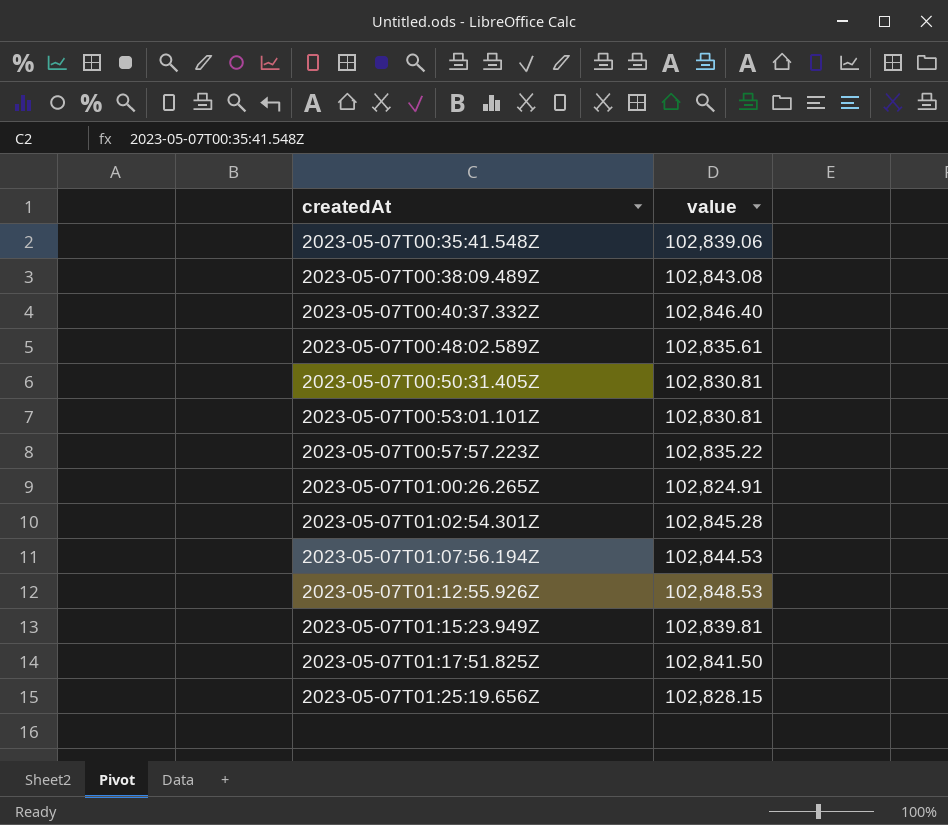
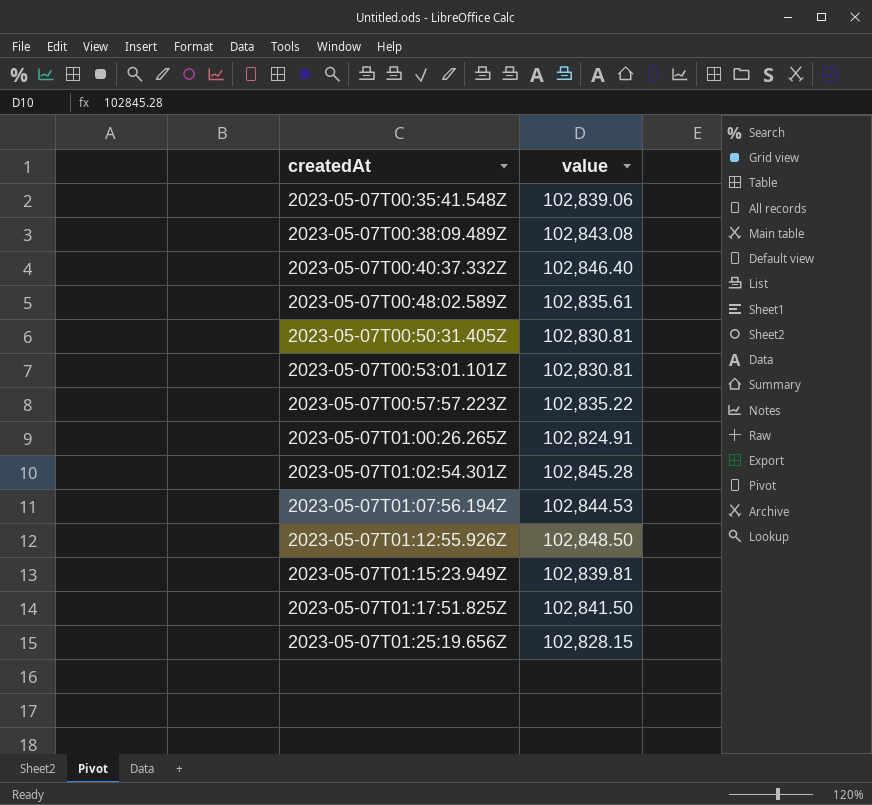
2023-05-07T01:12:55.926Z | value: 102,848.53 -> 102,848.50

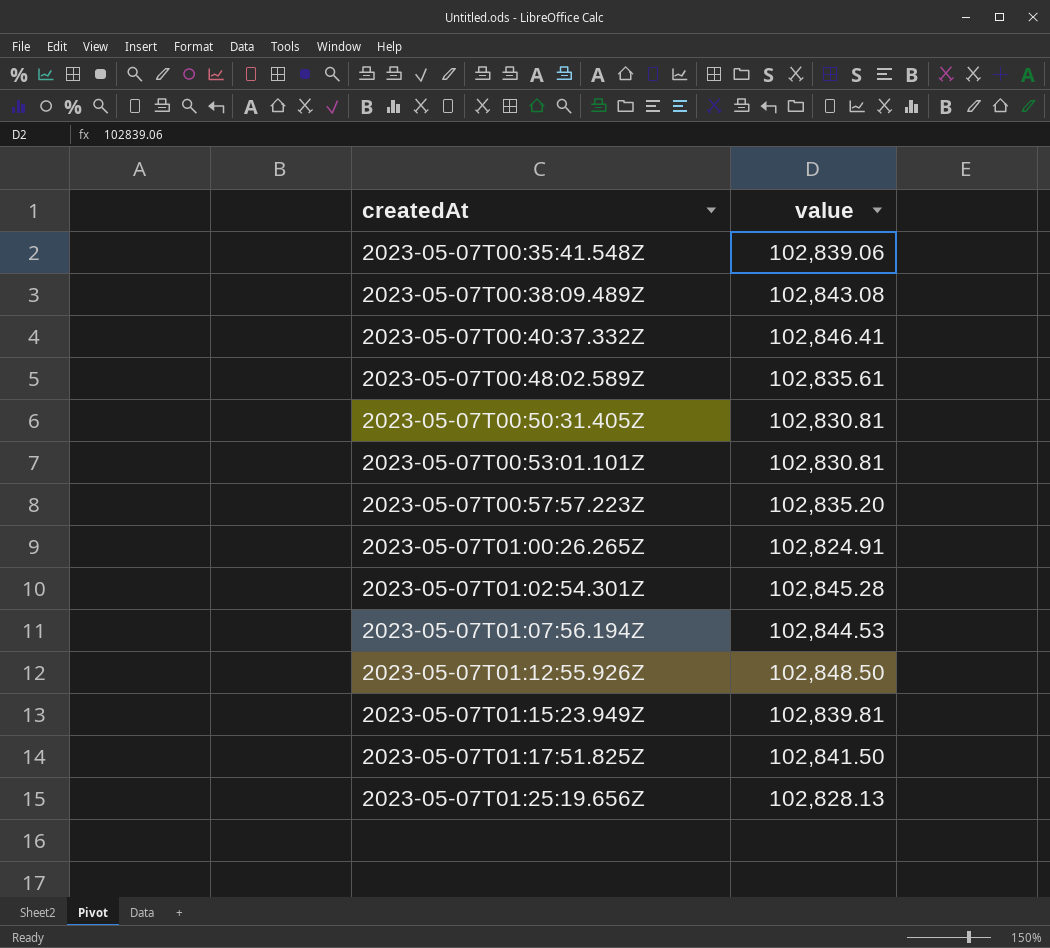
2023-05-07T00:40:37.332Z | value: 102,846.40 -> 102,846.41
2023-05-07T00:57:57.223Z | value: 102,835.22 -> 102,835.20
2023-05-07T01:25:19.656Z | value: 102,828.15 -> 102,828.13

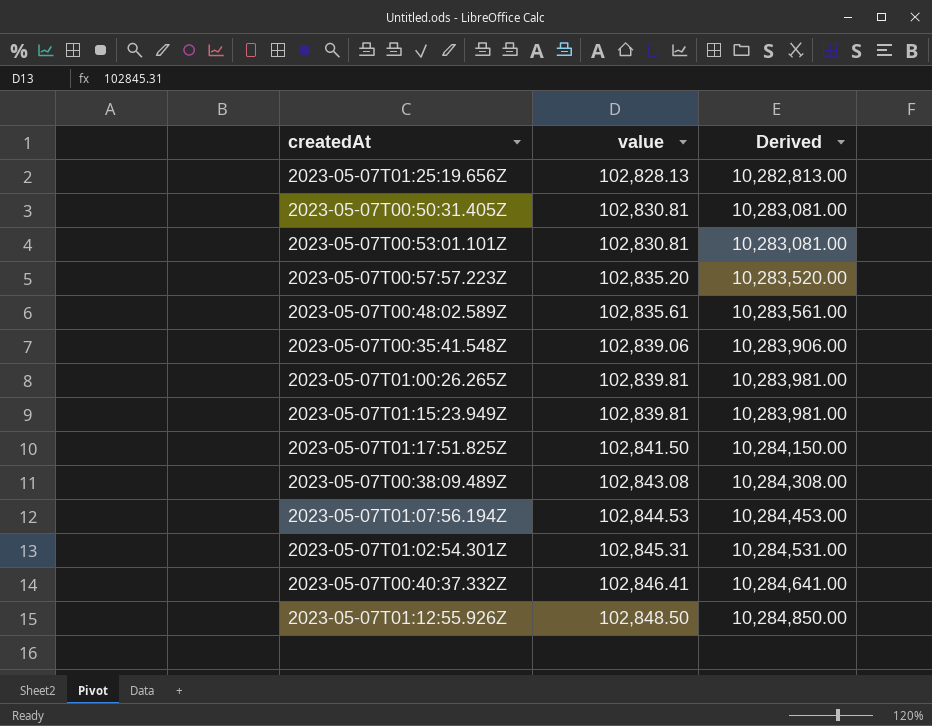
row order: createdAt ascending -> value ascending
column Derived | formula: none -> [value] * 100
2023-05-07T01:00:26.265Z | value: 102,824.91 -> 102,839.81
2023-05-07T01:02:54.301Z | value: 102,845.28 -> 102,845.31

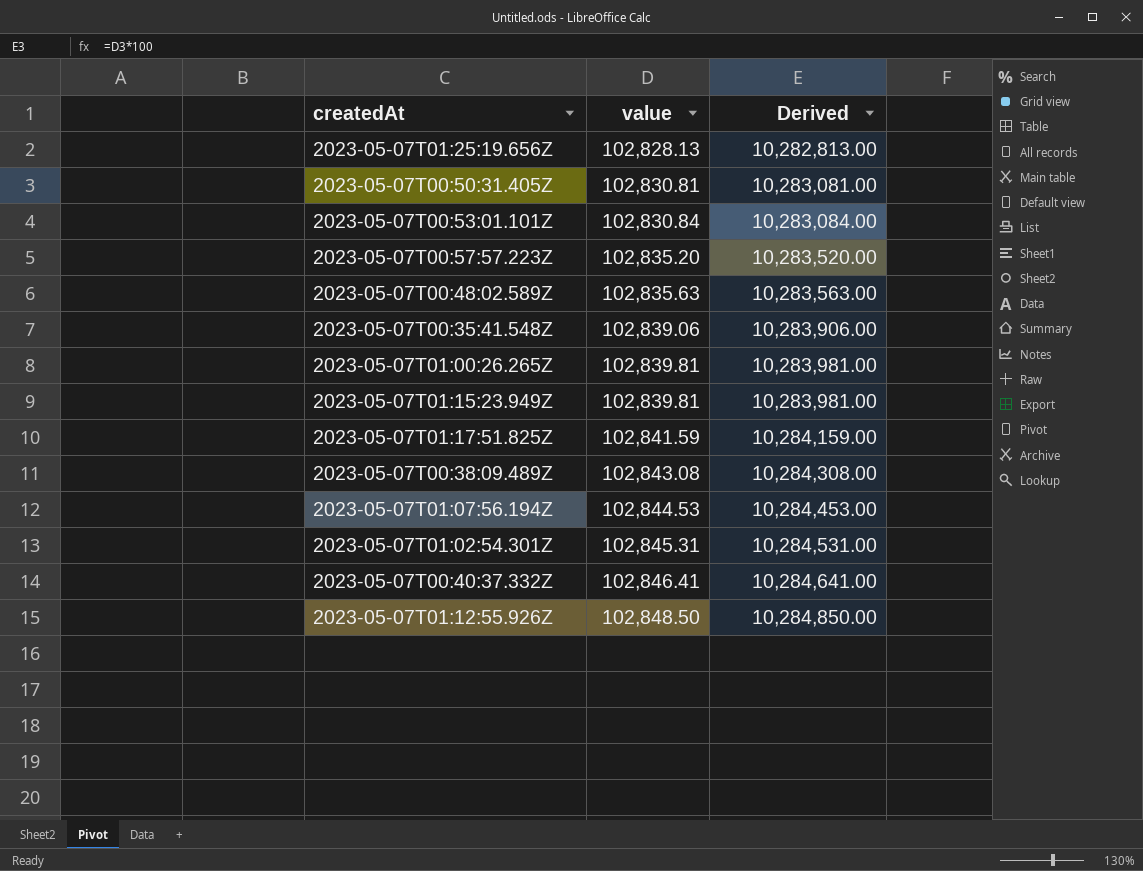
2023-05-07T00:53:01.101Z | value: 102,830.81 -> 102,830.84
2023-05-07T00:53:01.101Z | Derived: 10,283,081.00 -> 10,283,084.00
2023-05-07T00:48:02.589Z | value: 102,835.61 -> 102,835.63
2023-05-07T00:48:02.589Z | Derived: 10,283,561.00 -> 10,283,563.00
2023-05-07T01:17:51.825Z | value: 102,841.50 -> 102,841.59
2023-05-07T01:17:51.825Z | Derived: 10,284,150.00 -> 10,284,159.00

